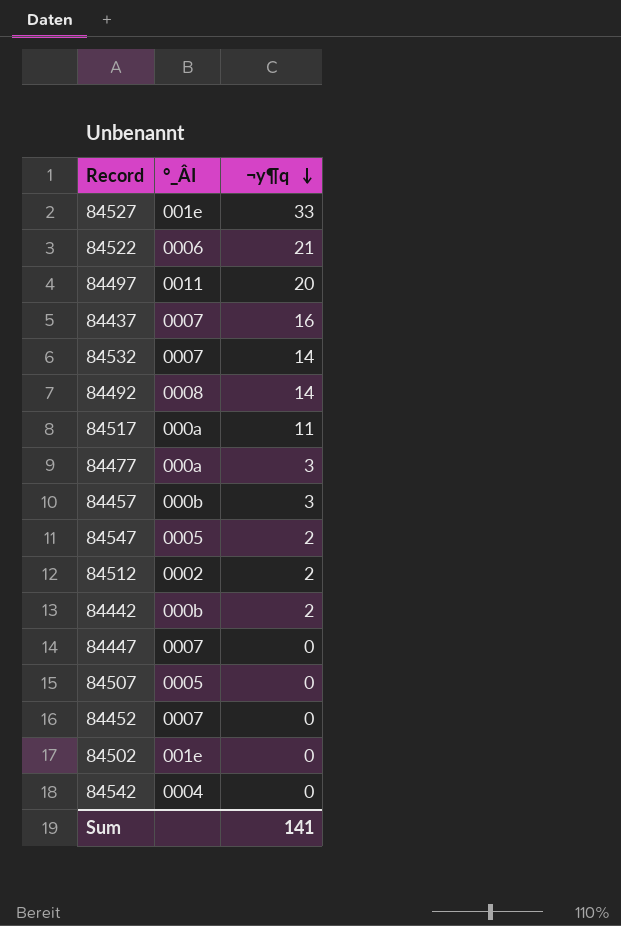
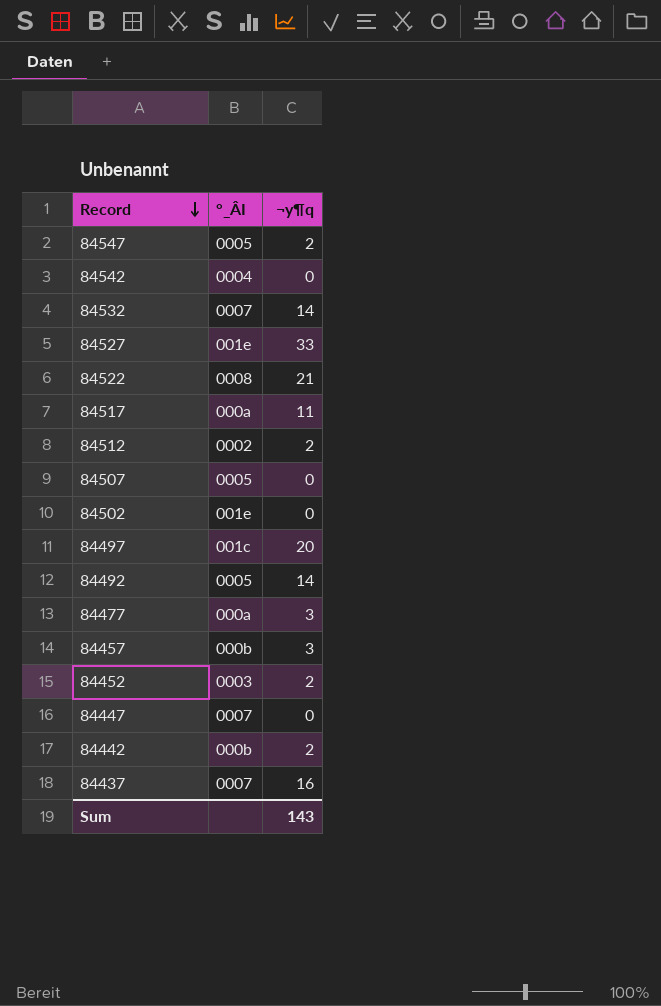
row order: ¬y¶q descending -> Record descending
84522 | °_ÂI: 0006 -> 0008
84497 | °_ÂI: 0011 -> 001c
84492 | °_ÂI: 0008 -> 0005
84452 | °_ÂI: 0007 -> 0003
84452 | ¬y¶q: 0 -> 2
Sum | ¬y¶q: 141 -> 143

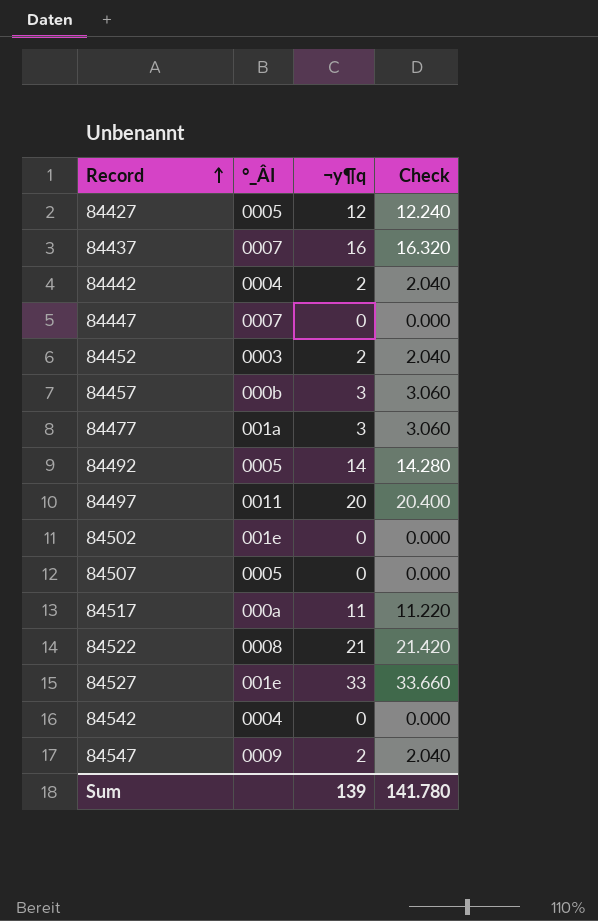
row order: Record descending -> Record ascending
column Check | formula: none -> [¬y¶q] * 1.02
row 84532: 0007 | 14 -> none
row 84512: 0002 | 2 -> none
row 84427: none -> 0005 | 12 | 12.240
84442 | °_ÂI: 000b -> 0004
84477 | °_ÂI: 000a -> 001a
84497 | °_ÂI: 001c -> 0011
84547 | °_ÂI: 0005 -> 0009
Sum | ¬y¶q: 143 -> 139

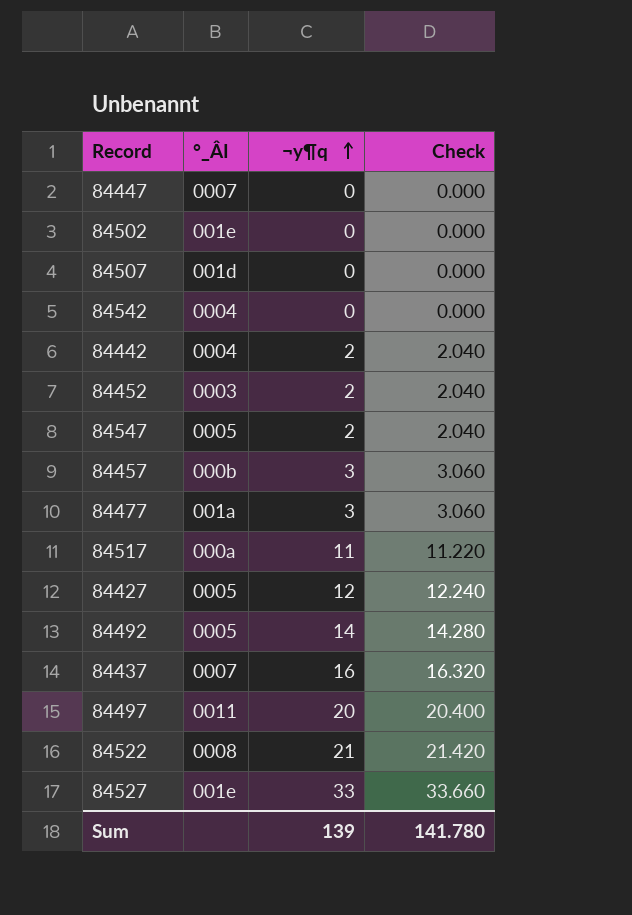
row order: Record ascending -> ¬y¶q ascending
84507 | °_ÂI: 0005 -> 001d
84547 | °_ÂI: 0009 -> 0005

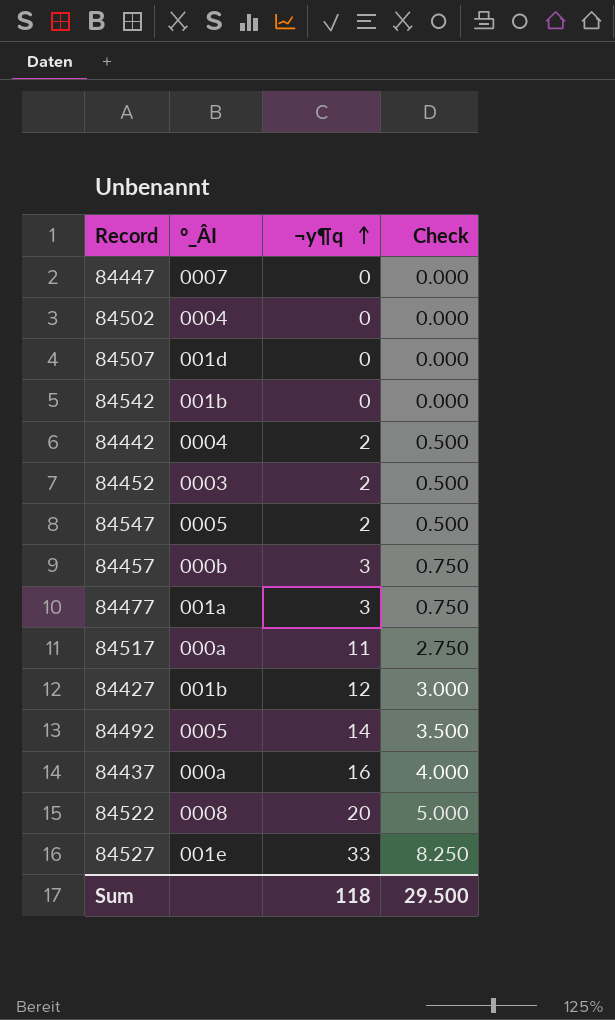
column Check | formula: [¬y¶q] * 1.02 -> [¬y¶q] * 0.25
row 84497: 0011 | 20 | 20.400 -> none
84502 | °_ÂI: 001e -> 0004
84542 | °_ÂI: 0004 -> 001b
84427 | °_ÂI: 0005 -> 001b
84437 | °_ÂI: 0007 -> 000a
84522 | ¬y¶q: 21 -> 20
Sum | ¬y¶q: 139 -> 118
Sum | Check: 141.780 -> 29.500

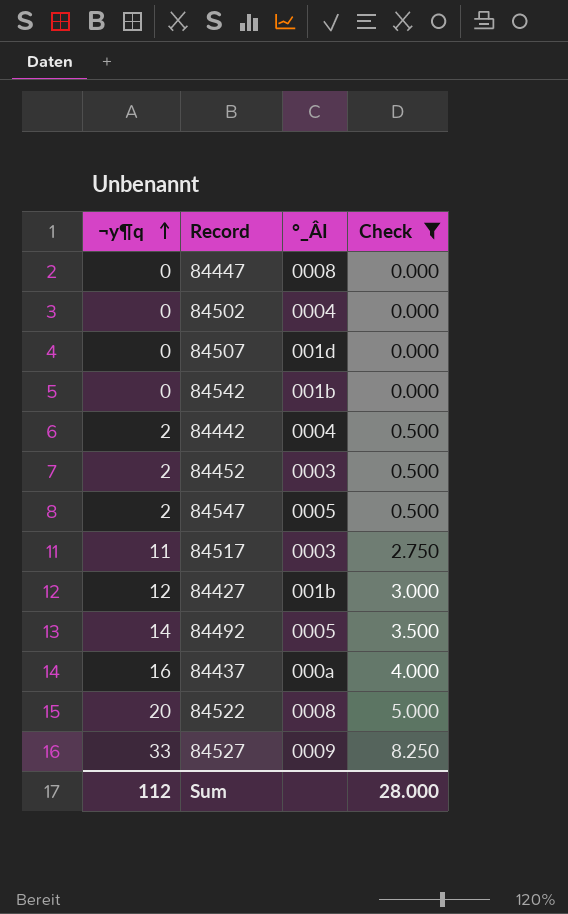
filter: none -> Check != 0.750
column ¬y¶q | position: 3 -> 1
84447 | °_ÂI: 0007 -> 0008
84517 | °_ÂI: 000a -> 0003
84527 | °_ÂI: 001e -> 0009
Sum | ¬y¶q: 118 -> 112
Sum | Check: 29.500 -> 28.000

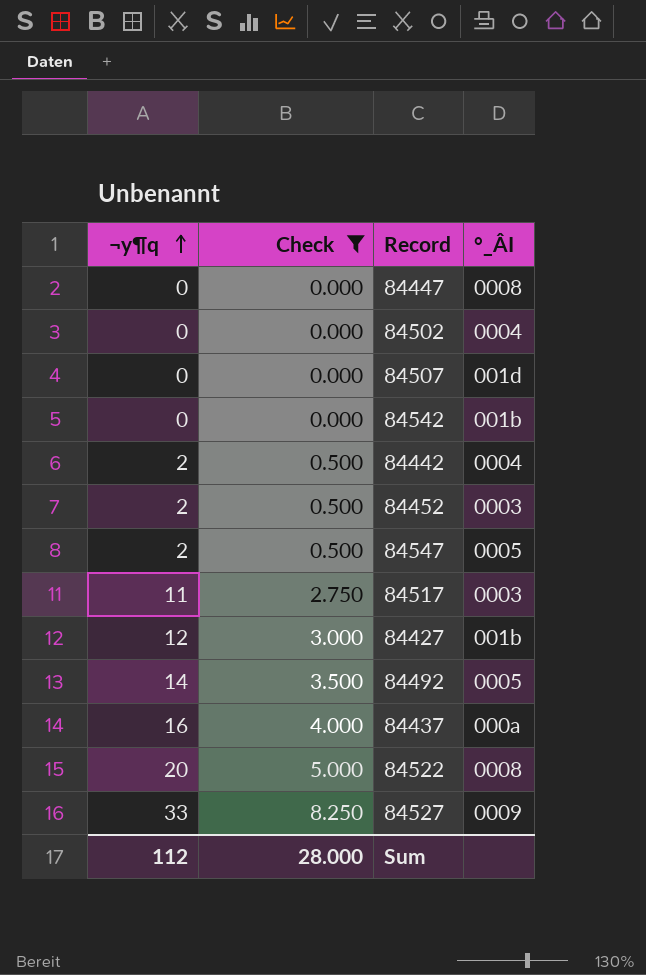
column Check | position: 4 -> 2

